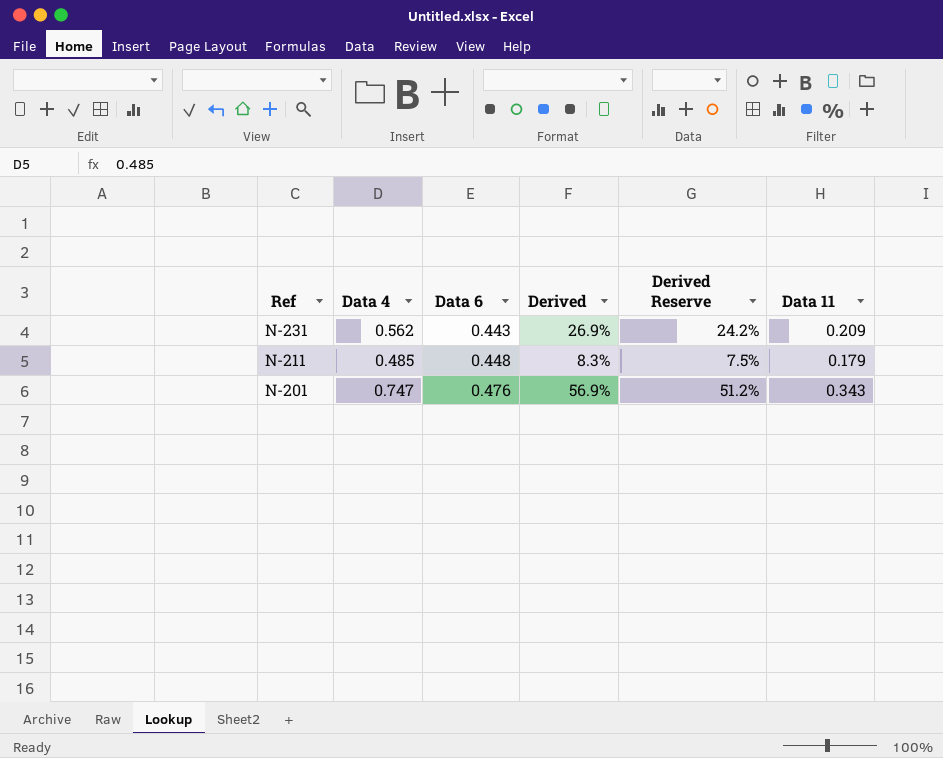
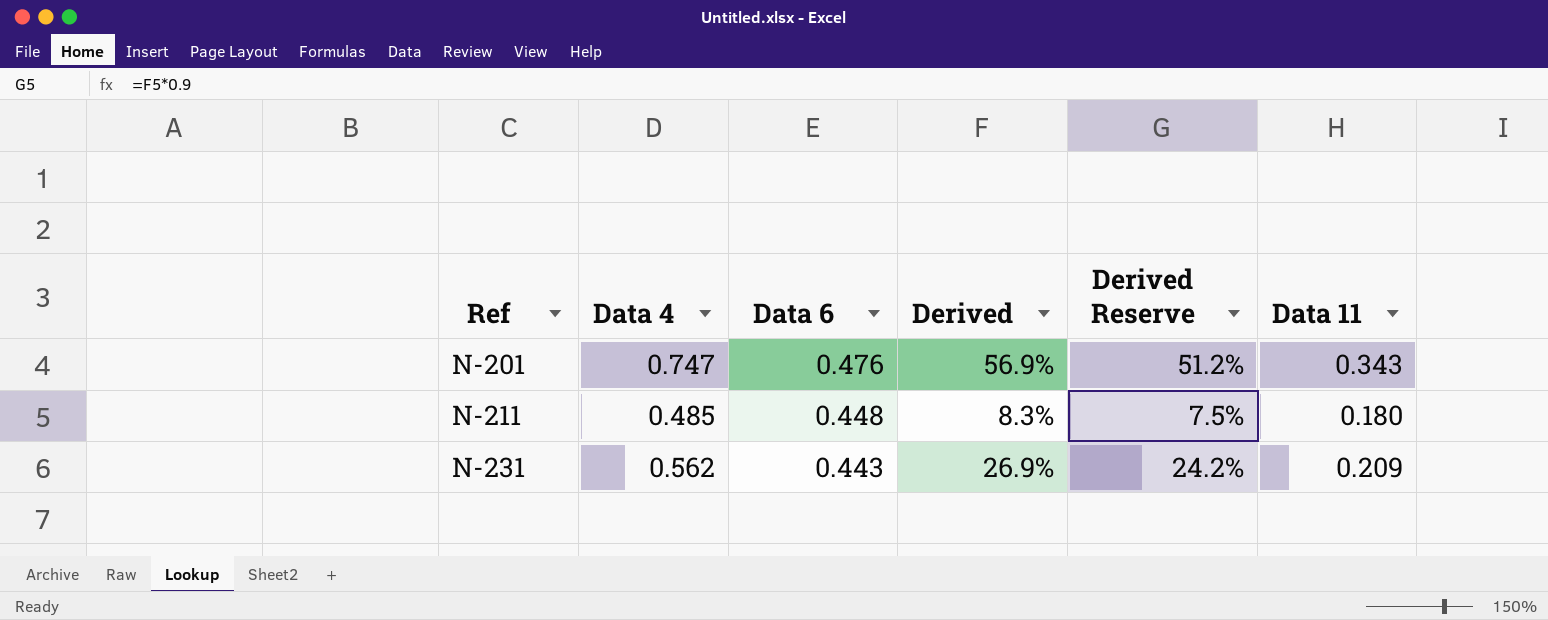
row order: Ref descending -> Ref ascending
N-211 | Data 11: 0.179 -> 0.180

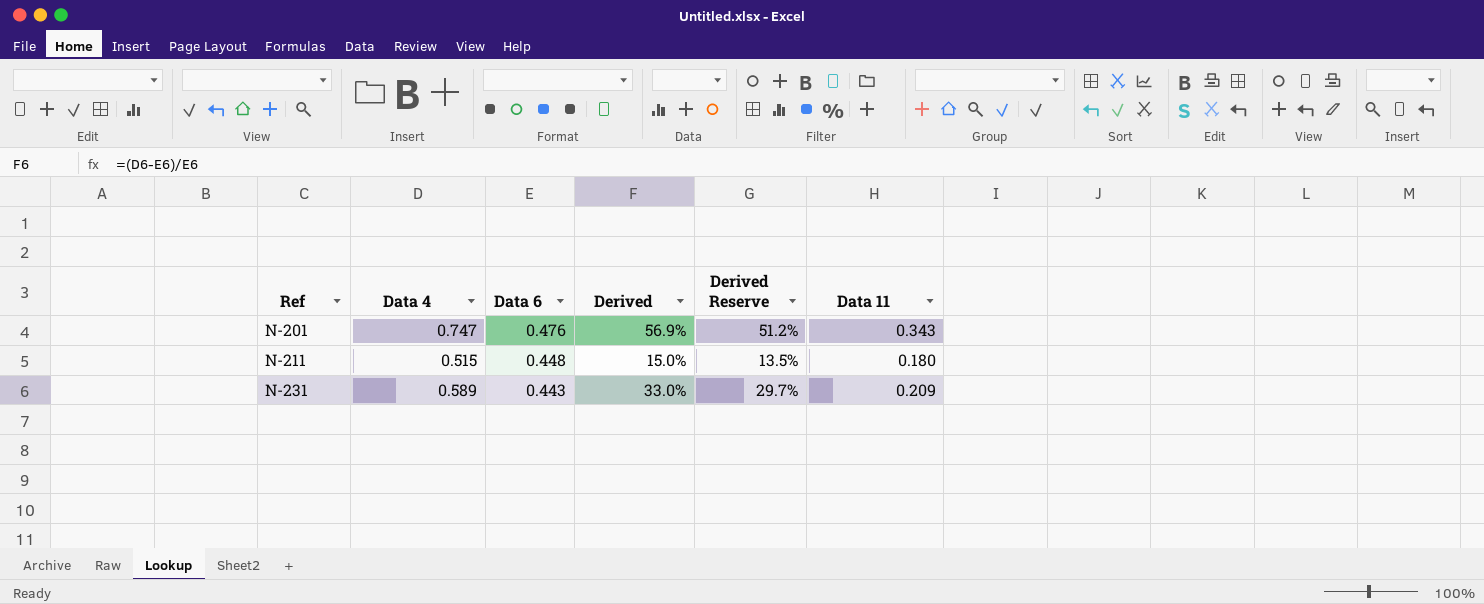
N-211 | Data 4: 0.485 -> 0.515
N-211 | Derived: 8.3% -> 15.0%
N-211 | Derived Reserve: 7.5% -> 13.5%
N-231 | Data 4: 0.562 -> 0.589
N-231 | Derived: 26.9% -> 33.0%
N-231 | Derived Reserve: 24.2% -> 29.7%

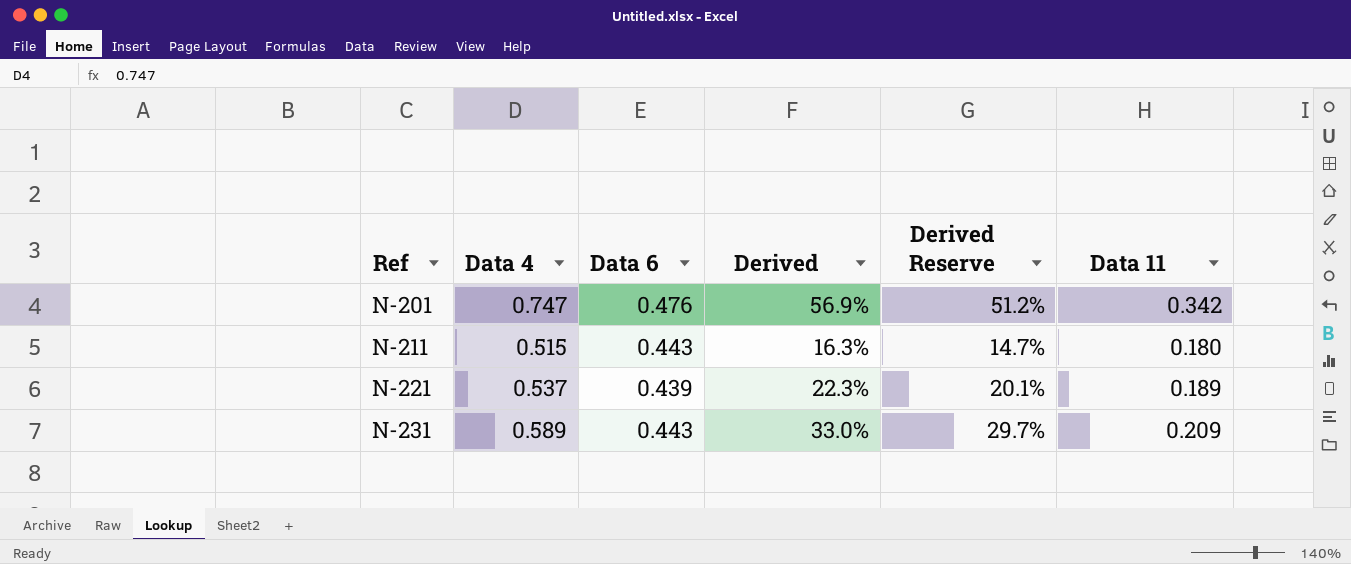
N-201 | Data 11: 0.343 -> 0.342
N-211 | Data 6: 0.448 -> 0.443
N-211 | Derived: 15.0% -> 16.3%
N-211 | Derived Reserve: 13.5% -> 14.7%
row N-221: none -> 0.537 | 0.439 | 22.3% | 20.1% | 0.189

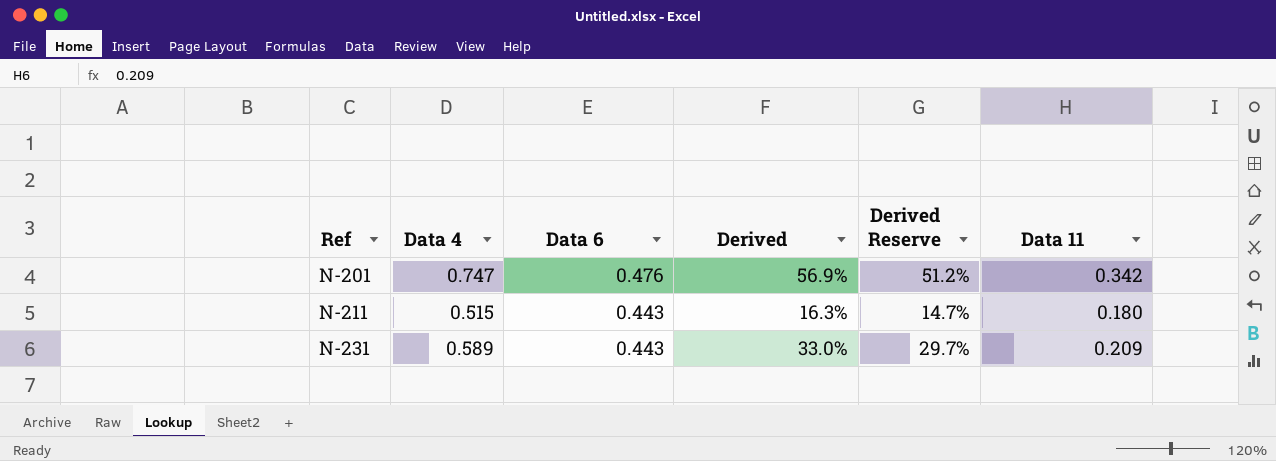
row N-221: 0.537 | 0.439 | 22.3% | 20.1% | 0.189 -> none

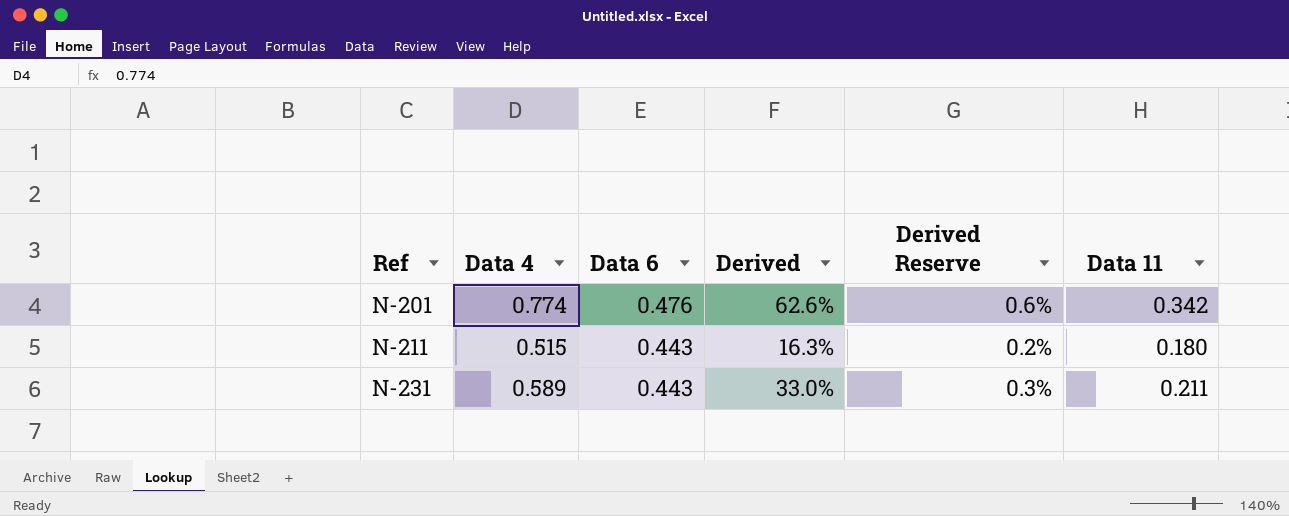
column Derived Reserve | formula: [Derived] * 0.9 -> [Derived] * 0.01
N-201 | Data 4: 0.747 -> 0.774
N-201 | Derived: 56.9% -> 62.6%
N-231 | Data 11: 0.209 -> 0.211

